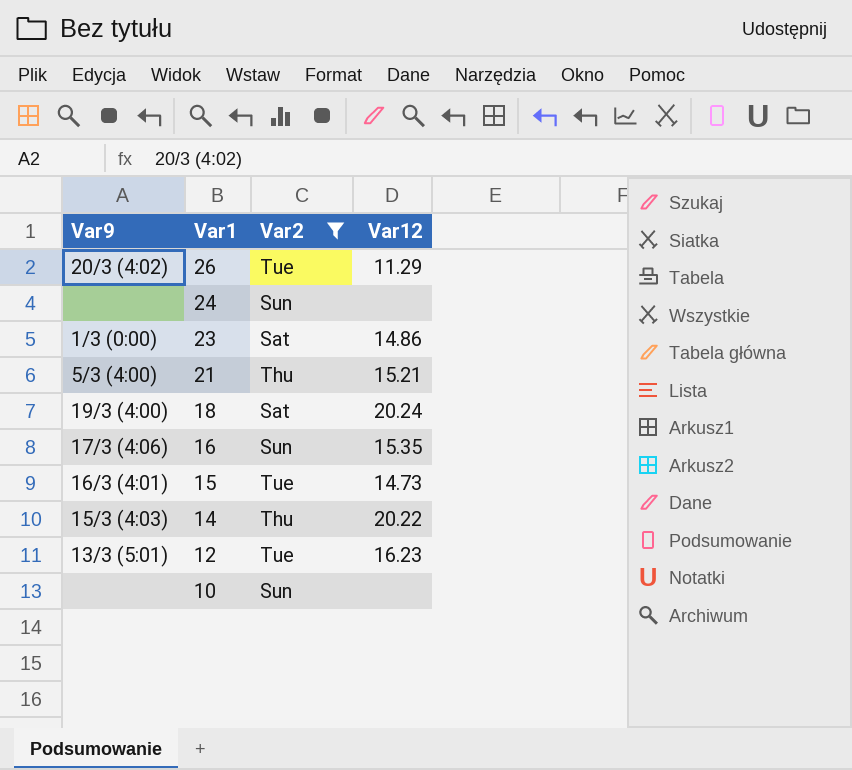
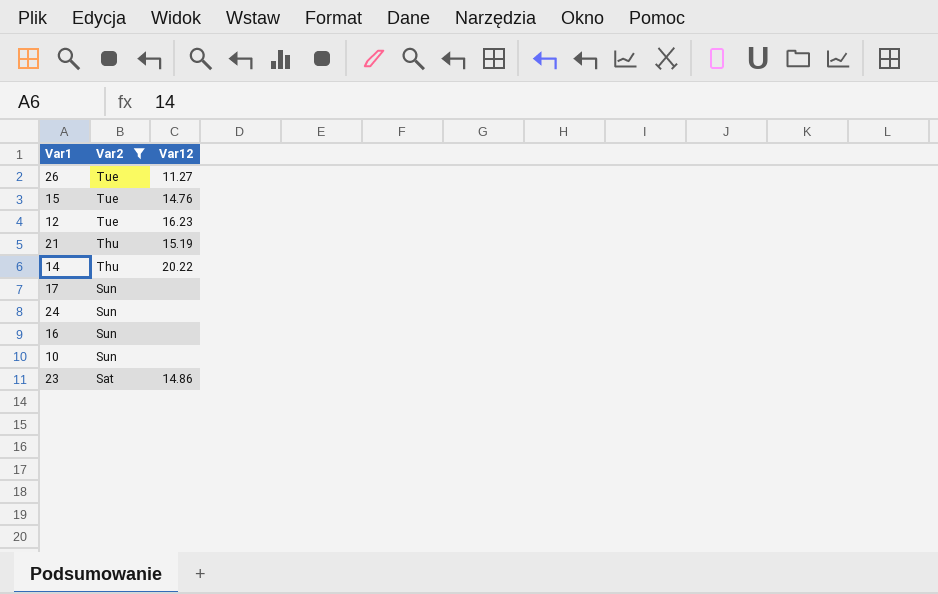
row order: Var1 descending -> Var2 descending
column Var9 | position: 1 -> none
row 18: 19/3 (4:00) | Sat | 20.24 -> none
26 | Var12: 11.29 -> 11.27
15 | Var12: 14.73 -> 14.76
21 | Var12: 15.21 -> 15.19
row 17: none -> Sun | none
16 | Var12: 15.35 -> none

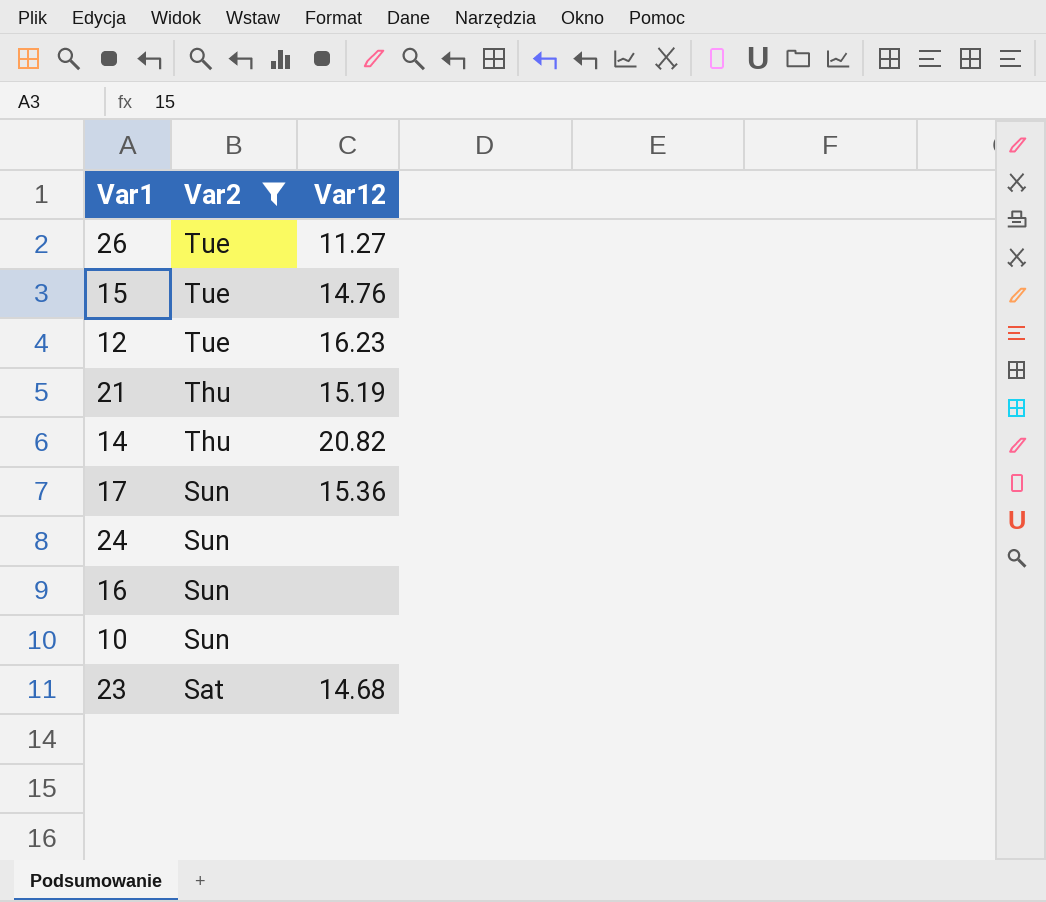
14 | Var12: 20.22 -> 20.82
17 | Var12: none -> 15.36
23 | Var12: 14.86 -> 14.68

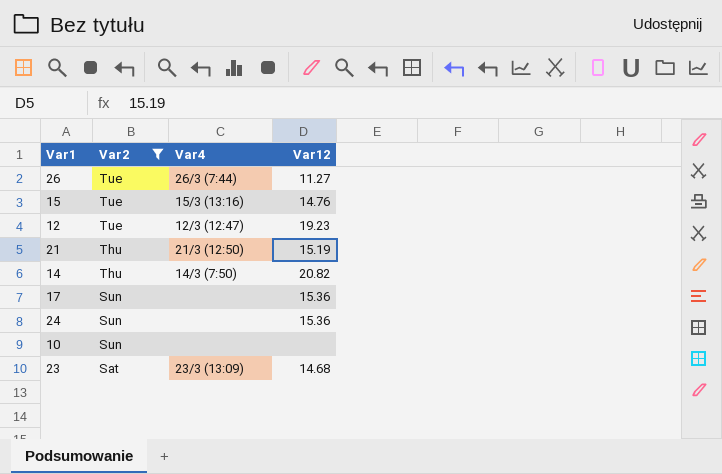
column Var4 | position: none -> 3
row 16: Sun | none -> none
12 | Var12: 16.23 -> 19.23
24 | Var12: none -> 15.36

